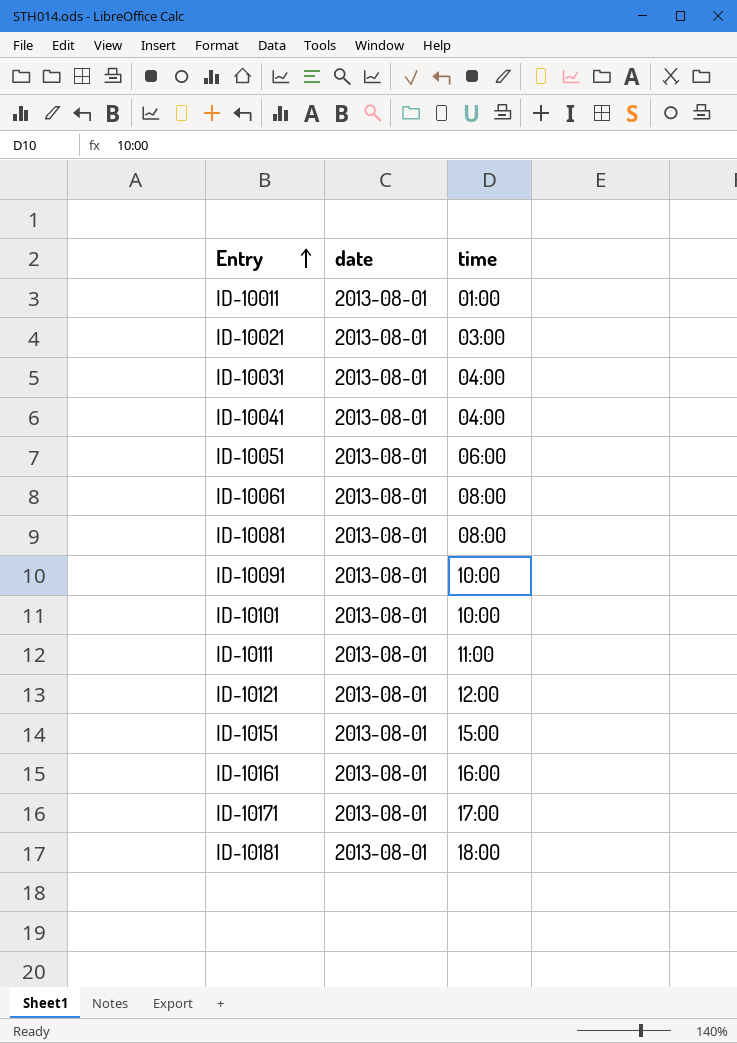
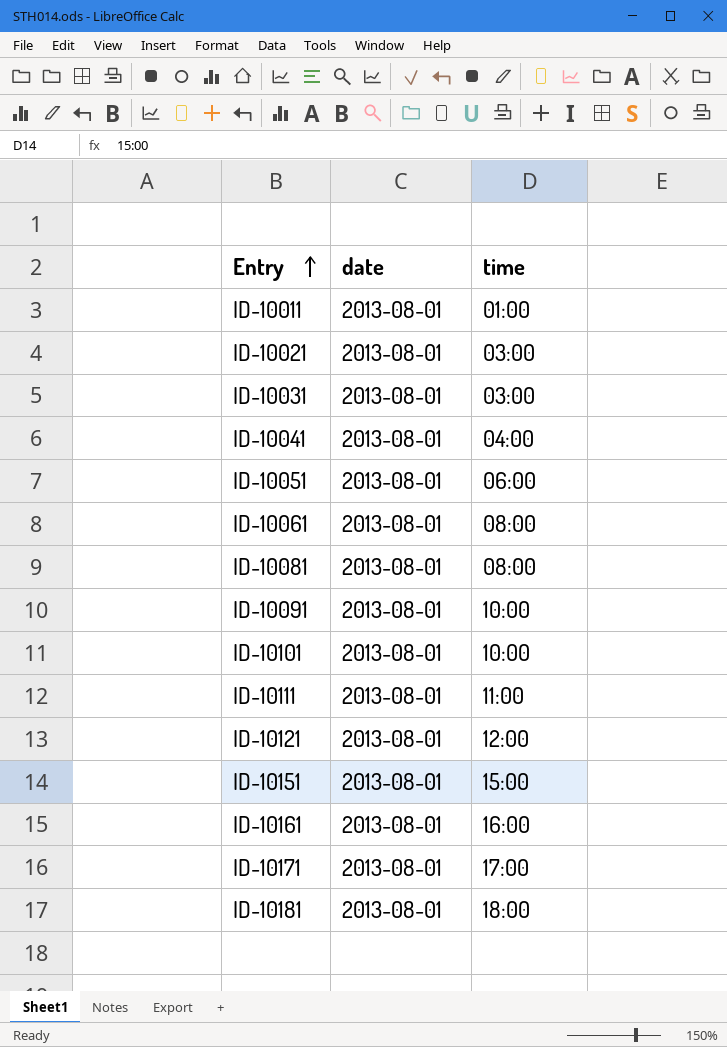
ID-10031 | time: 04:00 -> 03:00

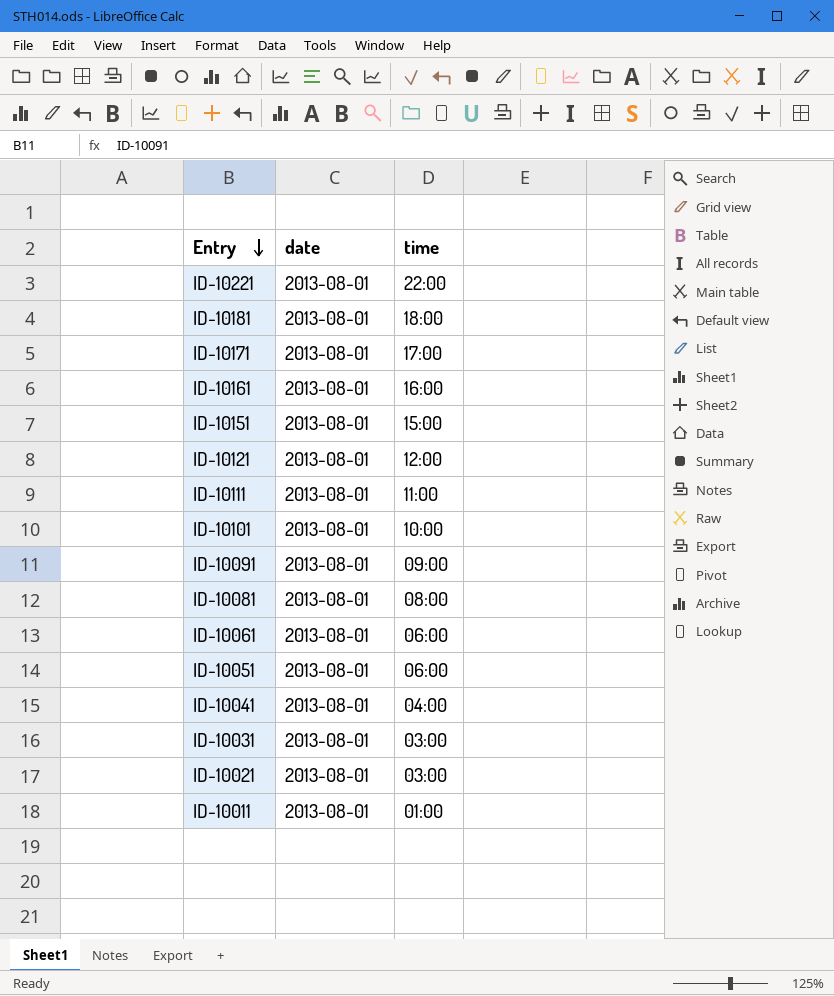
row order: Entry ascending -> Entry descending
row ID-10221: none -> 2013-08-01 | 22:00
ID-10091 | time: 10:00 -> 09:00
ID-10061 | time: 08:00 -> 06:00

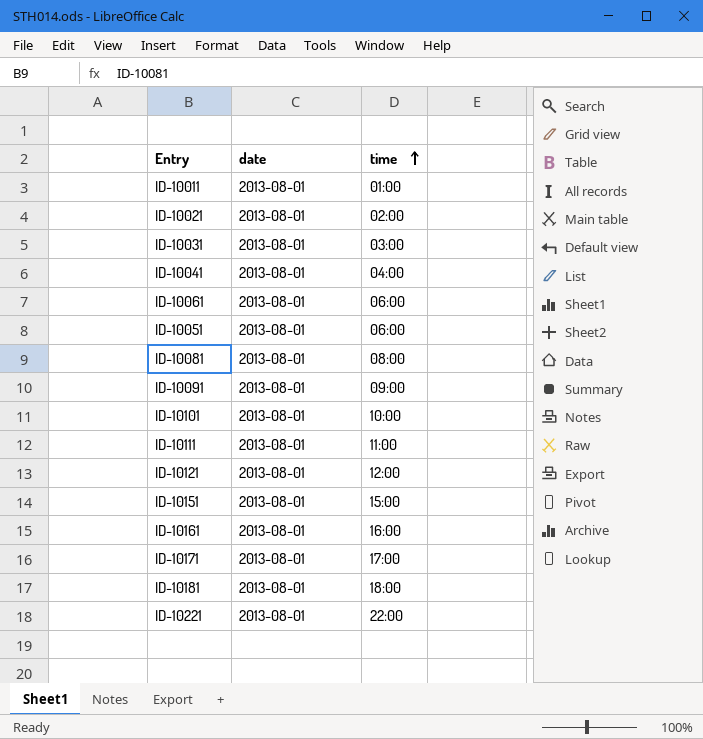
row order: Entry descending -> time ascending
ID-10021 | time: 03:00 -> 02:00

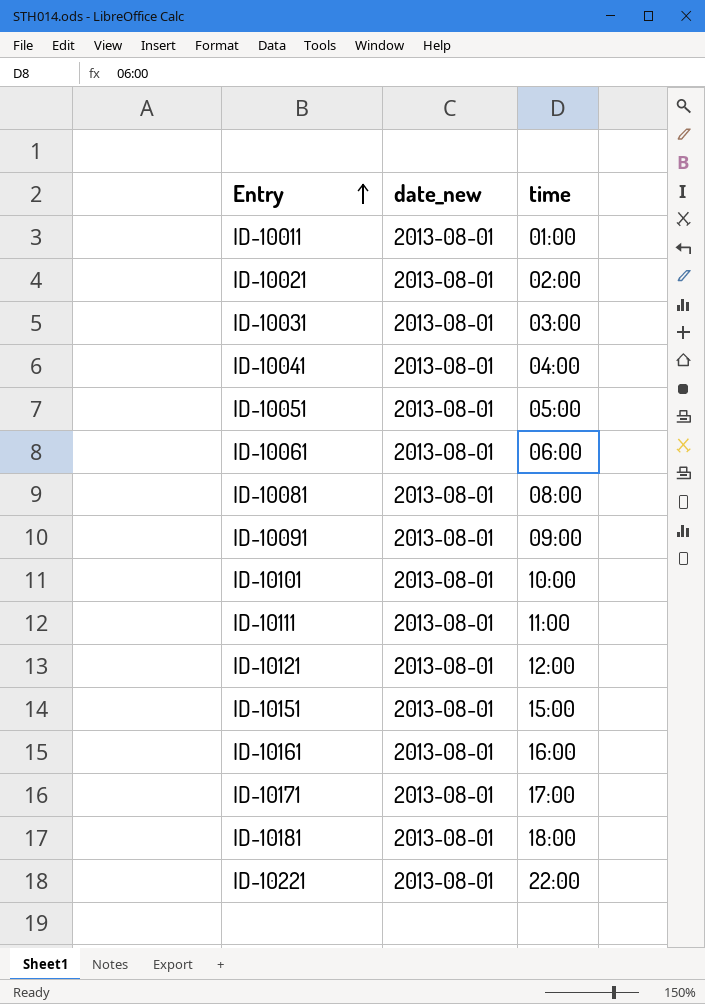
row order: time ascending -> Entry ascending
column name: date -> date_new
ID-10051 | time: 06:00 -> 05:00

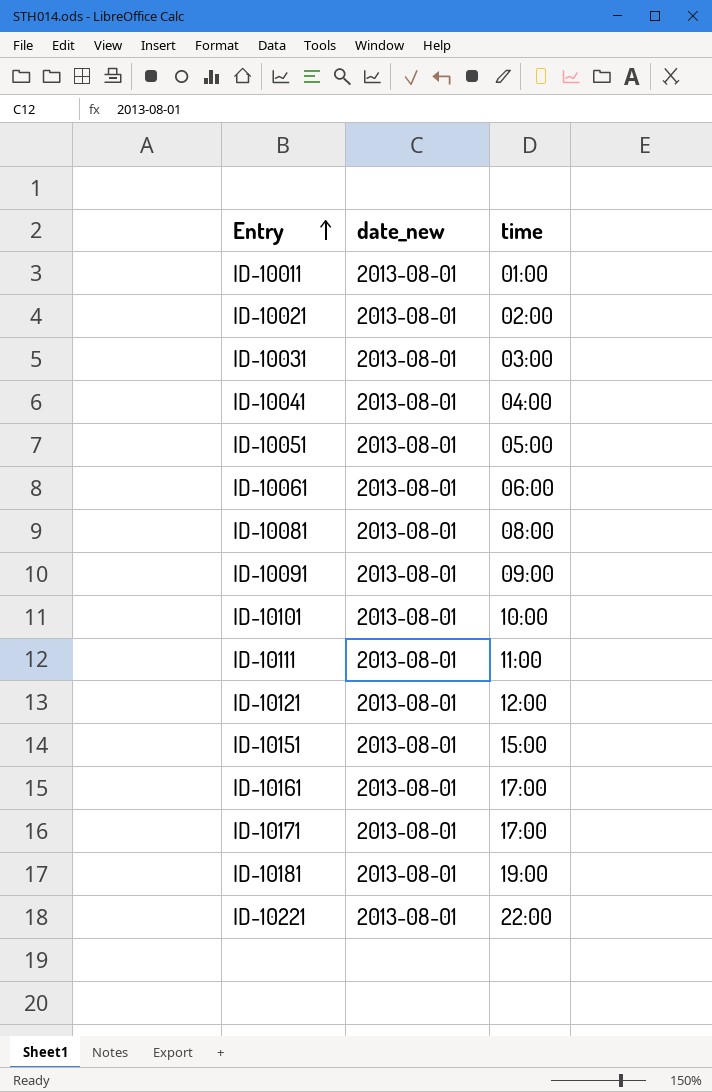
ID-10161 | time: 16:00 -> 17:00
ID-10181 | time: 18:00 -> 19:00

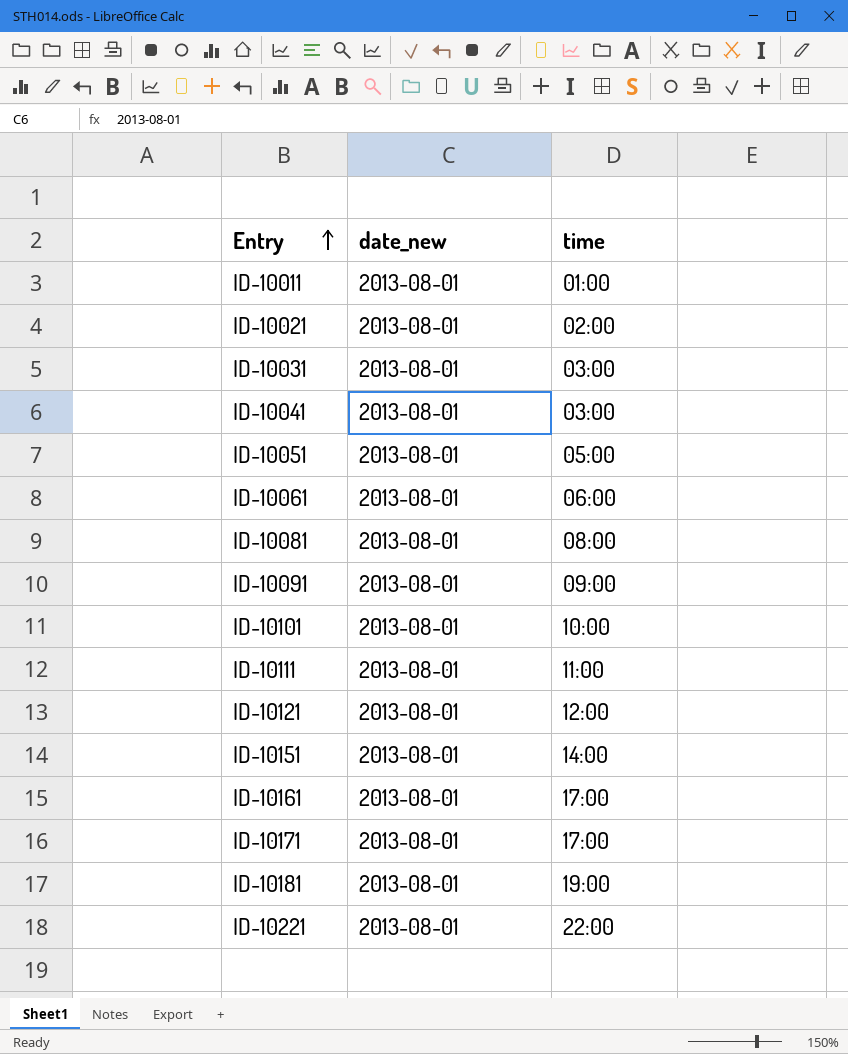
ID-10041 | time: 04:00 -> 03:00
ID-10151 | time: 15:00 -> 14:00

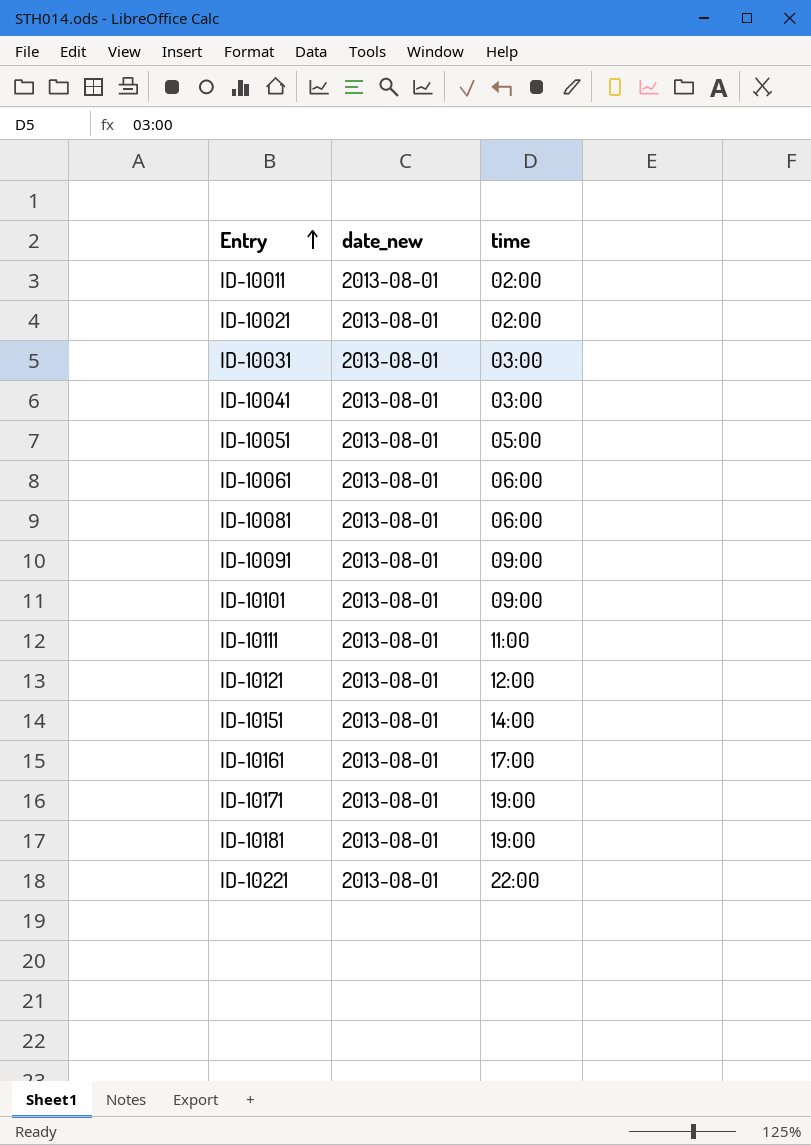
ID-10011 | time: 01:00 -> 02:00
ID-10081 | time: 08:00 -> 06:00
ID-10101 | time: 10:00 -> 09:00
ID-10171 | time: 17:00 -> 19:00

